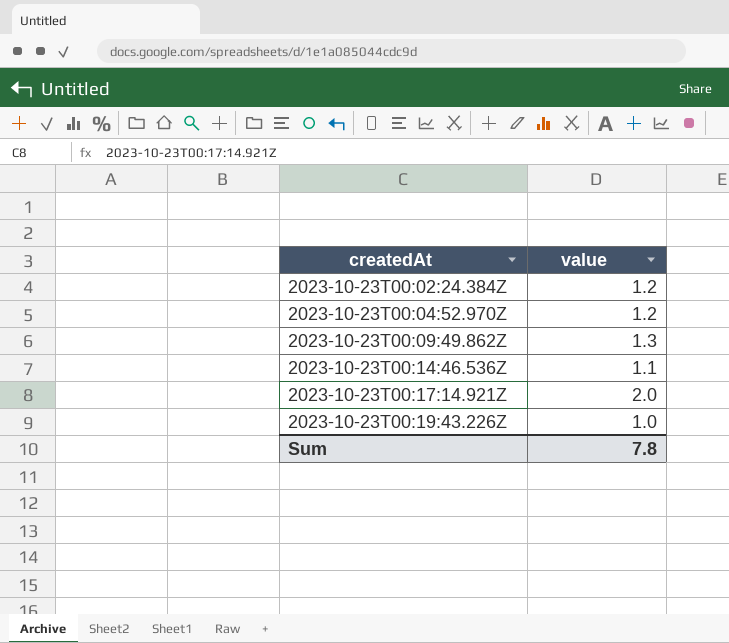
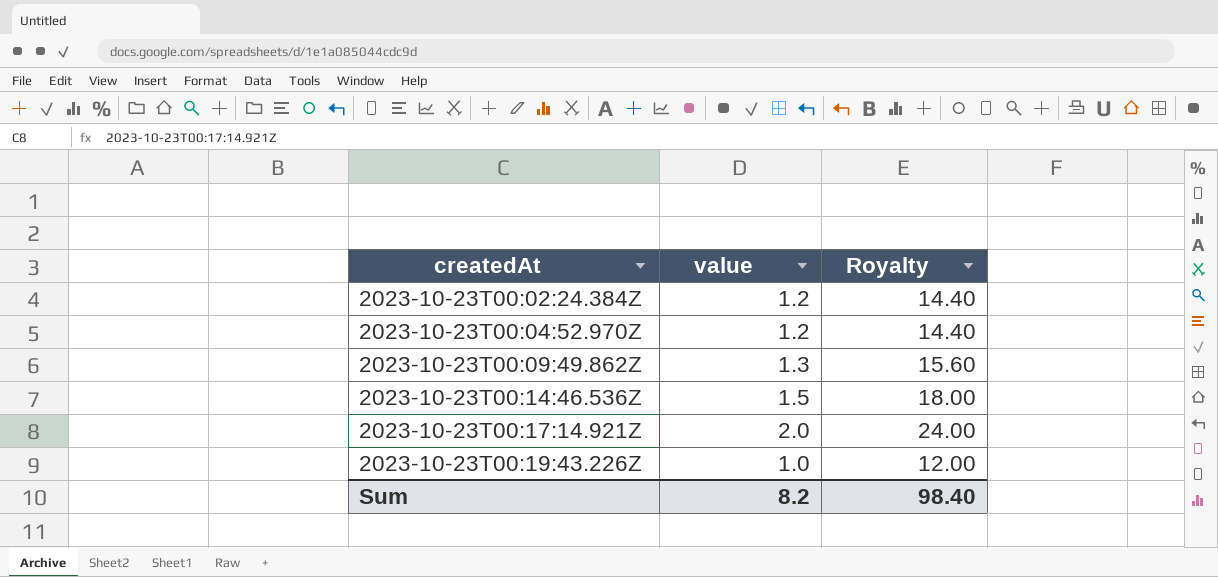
column Royalty | formula: none -> [value] * 12
2023-10-23T00:14:46.536Z | value: 1.1 -> 1.5
Sum | value: 7.8 -> 8.2

